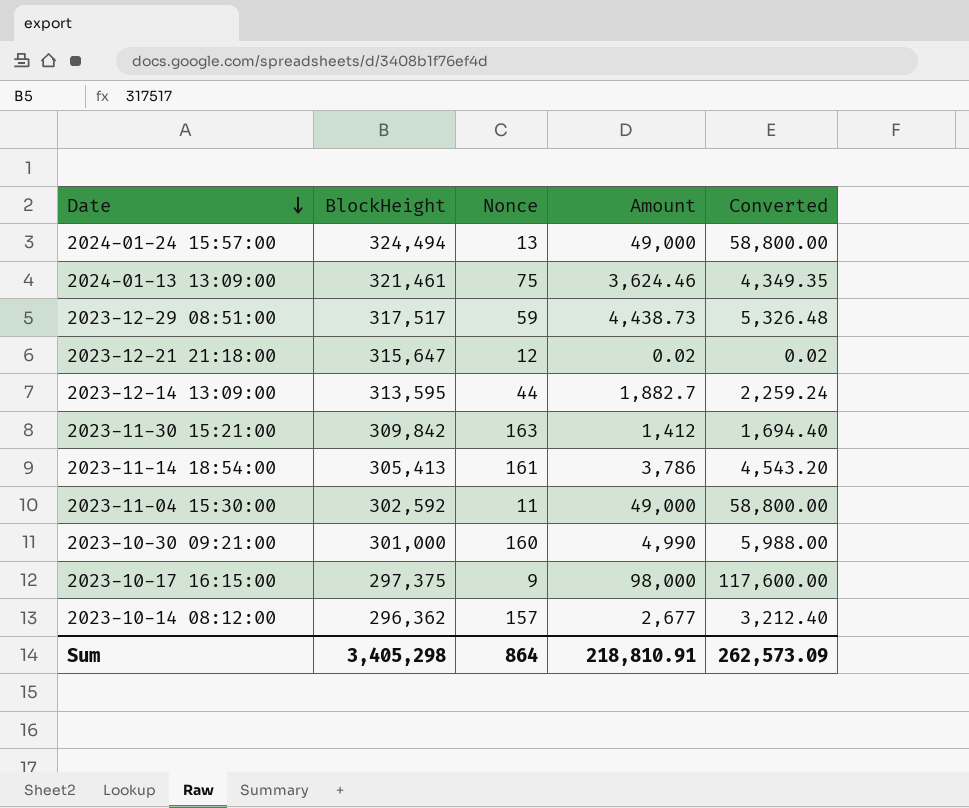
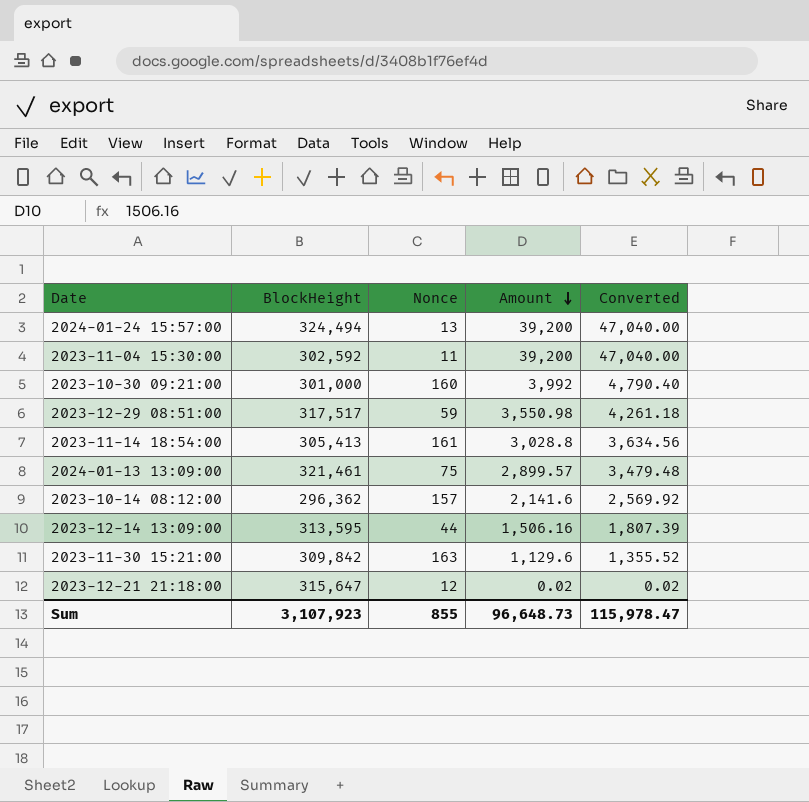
row order: Date descending -> Amount descending
row 2023-10-17 16:15:00: 297,375 | 9 | 98,000 | 117,600.00 -> none
2024-01-24 15:57:00 | Amount: 49,000 -> 39,200
2024-01-24 15:57:00 | Converted: 58,800.00 -> 47,040.00
2023-11-04 15:30:00 | Amount: 49,000 -> 39,200
2023-11-04 15:30:00 | Converted: 58,800.00 -> 47,040.00
2023-10-30 09:21:00 | Amount: 4,990 -> 3,992
2023-10-30 09:21:00 | Converted: 5,988.00 -> 4,790.40
2023-12-29 08:51:00 | Amount: 4,438.73 -> 3,550.98
2023-12-29 08:51:00 | Converted: 5,326.48 -> 4,261.18
2023-11-14 18:54:00 | Amount: 3,786 -> 3,028.8
2023-11-14 18:54:00 | Converted: 4,543.20 -> 3,634.56
2024-01-13 13:09:00 | Amount: 3,624.46 -> 2,899.57
2024-01-13 13:09:00 | Converted: 4,349.35 -> 3,479.48
2023-10-14 08:12:00 | Amount: 2,677 -> 2,141.6
2023-10-14 08:12:00 | Converted: 3,212.40 -> 2,569.92
2023-12-14 13:09:00 | Amount: 1,882.7 -> 1,506.16
2023-12-14 13:09:00 | Converted: 2,259.24 -> 1,807.39
2023-11-30 15:21:00 | Amount: 1,412 -> 1,129.6
2023-11-30 15:21:00 | Converted: 1,694.40 -> 1,355.52
Sum | BlockHeight: 3,405,298 -> 3,107,923
Sum | Nonce: 864 -> 855
Sum | Amount: 218,810.91 -> 96,648.73
Sum | Converted: 262,573.09 -> 115,978.47

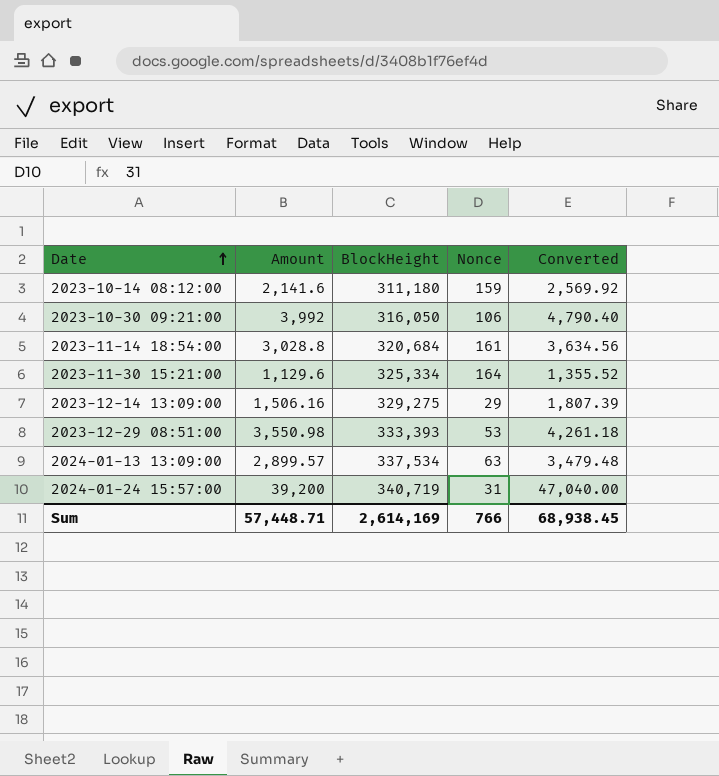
row order: Amount descending -> Date ascending
column Amount | position: 4 -> 2
row 2023-11-04 15:30:00: 302,592 | 11 | 39,200 | 47,040.00 -> none
row 2023-12-21 21:18:00: 315,647 | 12 | 0.02 | 0.02 -> none
2023-10-14 08:12:00 | BlockHeight: 296,362 -> 311,180
2023-10-14 08:12:00 | Nonce: 157 -> 159
2023-10-30 09:21:00 | BlockHeight: 301,000 -> 316,050
2023-10-30 09:21:00 | Nonce: 160 -> 106
2023-11-14 18:54:00 | BlockHeight: 305,413 -> 320,684
2023-11-30 15:21:00 | BlockHeight: 309,842 -> 325,334
2023-11-30 15:21:00 | Nonce: 163 -> 164
2023-12-14 13:09:00 | BlockHeight: 313,595 -> 329,275
2023-12-14 13:09:00 | Nonce: 44 -> 29
2023-12-29 08:51:00 | BlockHeight: 317,517 -> 333,393
2023-12-29 08:51:00 | Nonce: 59 -> 53
2024-01-13 13:09:00 | BlockHeight: 321,461 -> 337,534
2024-01-13 13:09:00 | Nonce: 75 -> 63
2024-01-24 15:57:00 | BlockHeight: 324,494 -> 340,719
2024-01-24 15:57:00 | Nonce: 13 -> 31
Sum | Amount: 96,648.73 -> 57,448.71
Sum | BlockHeight: 3,107,923 -> 2,614,169
Sum | Nonce: 855 -> 766
Sum | Converted: 115,978.47 -> 68,938.45

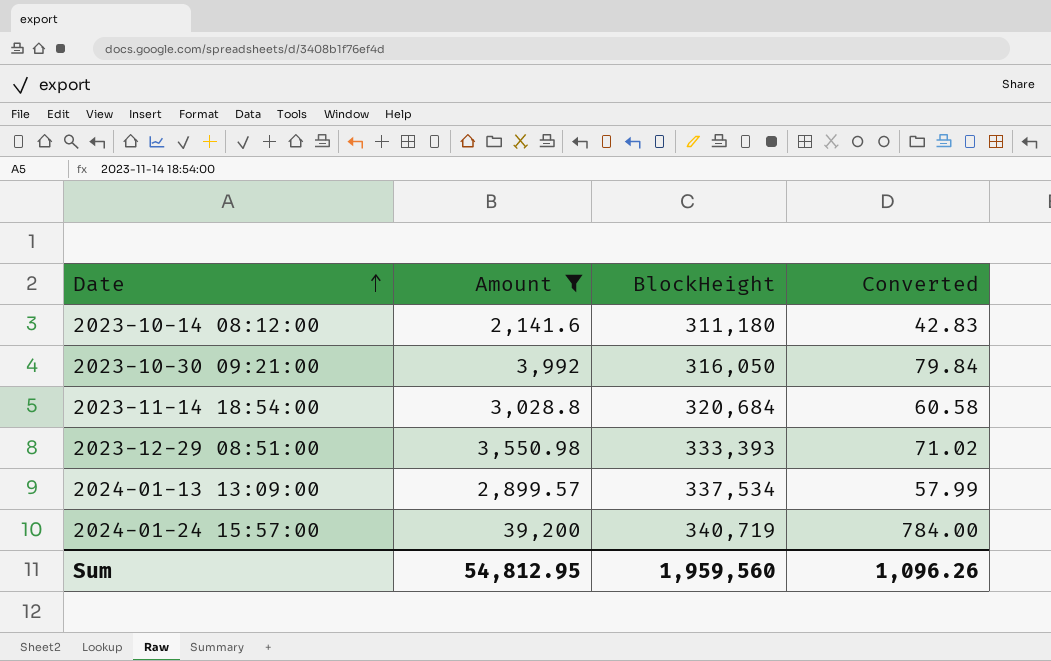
filter: none -> Amount >= 2,141.6
column Nonce | position: 4 -> none
column Converted | formula: [Amount] * 1.2 -> [Amount] * 0.02
Sum | Amount: 57,448.71 -> 54,812.95
Sum | BlockHeight: 2,614,169 -> 1,959,560
Sum | Converted: 68,938.45 -> 1,096.26

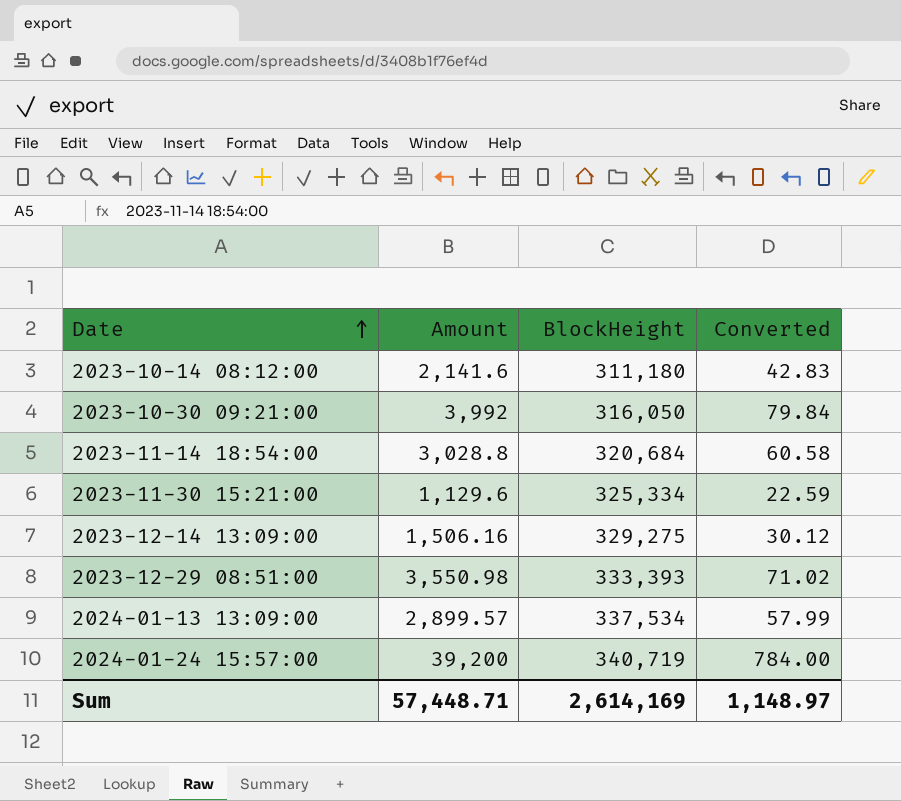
filter: Amount >= 2,141.6 -> none
Sum | Amount: 54,812.95 -> 57,448.71
Sum | BlockHeight: 1,959,560 -> 2,614,169
Sum | Converted: 1,096.26 -> 1,148.97

